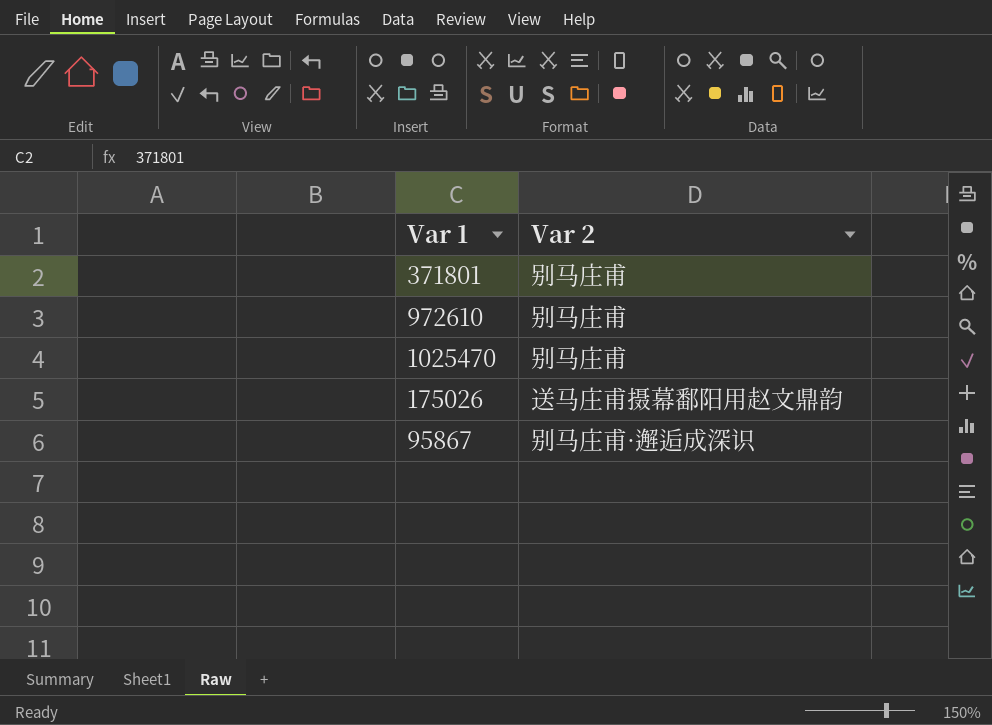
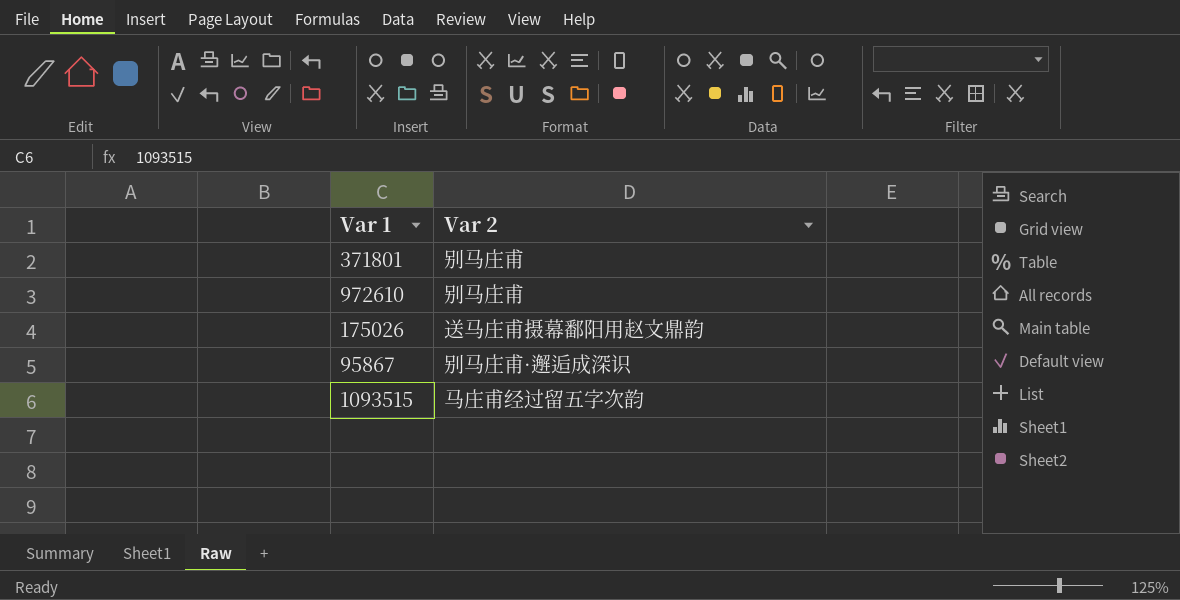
row 1025470: 别马庄甫 -> none
row 1093515: none -> 马庄甫经过留五字次韵

